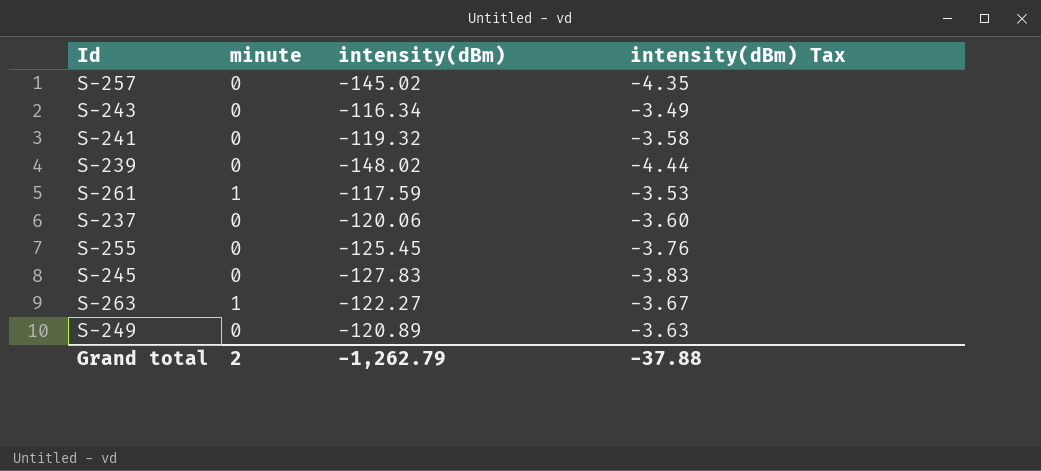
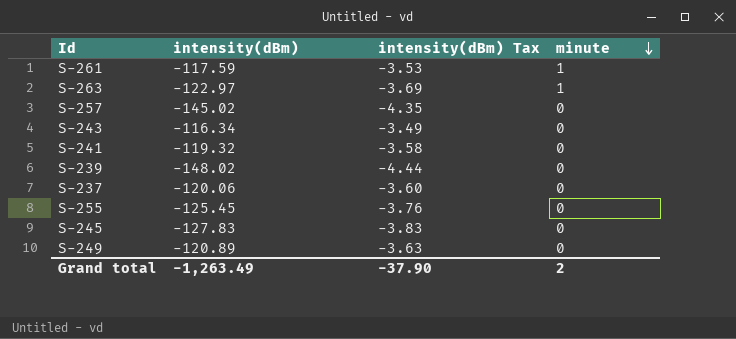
row order: none -> minute descending
column minute | position: 2 -> 4
S-263 | intensity(dBm): -122.27 -> -122.97
S-263 | intensity(dBm) Tax: -3.67 -> -3.69
Grand total | intensity(dBm): -1,262.79 -> -1,263.49
Grand total | intensity(dBm) Tax: -37.88 -> -37.90

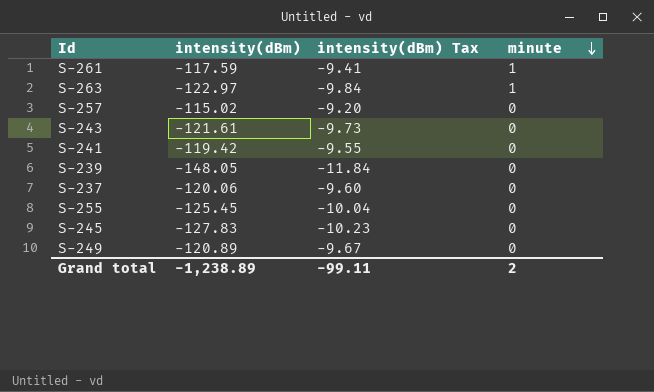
column intensity(dBm) Tax | formula: [intensity(dBm)] * 0.03 -> [intensity(dBm)] * 0.08
S-257 | intensity(dBm): -145.02 -> -115.02
S-243 | intensity(dBm): -116.34 -> -121.61
S-241 | intensity(dBm): -119.32 -> -119.42
S-239 | intensity(dBm): -148.02 -> -148.05
Grand total | intensity(dBm): -1,263.49 -> -1,238.89
Grand total | intensity(dBm) Tax: -37.90 -> -99.11

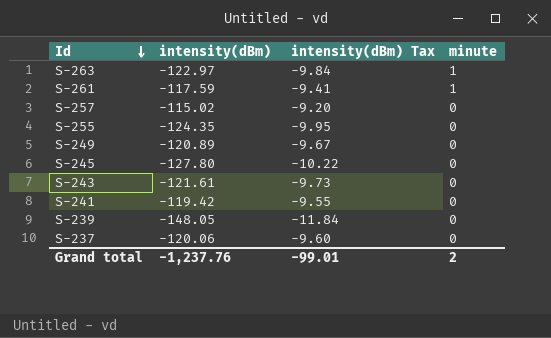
row order: minute descending -> Id descending
S-255 | intensity(dBm): -125.45 -> -124.35
S-255 | intensity(dBm) Tax: -10.04 -> -9.95
S-245 | intensity(dBm): -127.83 -> -127.80
S-245 | intensity(dBm) Tax: -10.23 -> -10.22
Grand total | intensity(dBm): -1,238.89 -> -1,237.76
Grand total | intensity(dBm) Tax: -99.11 -> -99.01

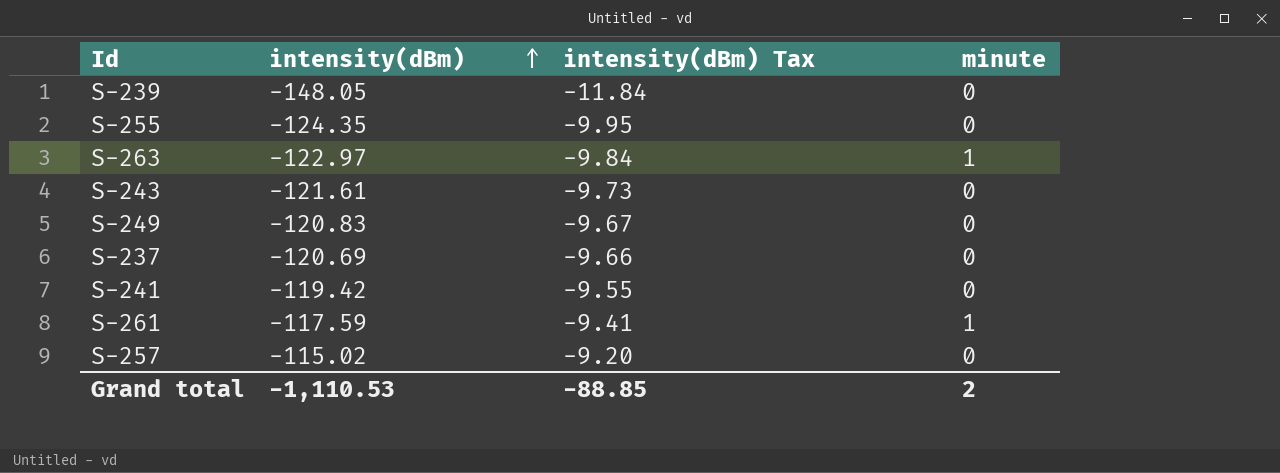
row order: Id descending -> intensity(dBm) ascending
row S-245: -127.80 | -10.22 | 0 -> none
S-249 | intensity(dBm): -120.89 -> -120.83
S-237 | intensity(dBm): -120.06 -> -120.69
S-237 | intensity(dBm) Tax: -9.60 -> -9.66
Grand total | intensity(dBm): -1,237.76 -> -1,110.53
Grand total | intensity(dBm) Tax: -99.01 -> -88.85

